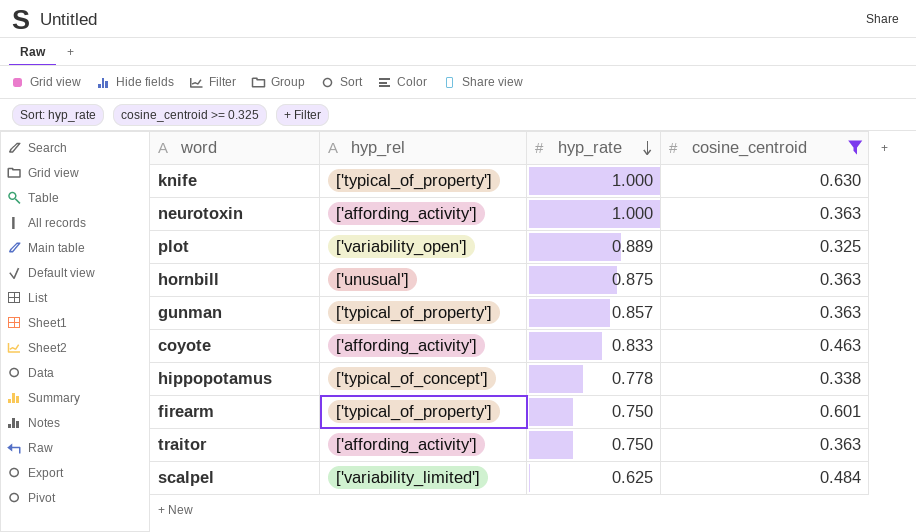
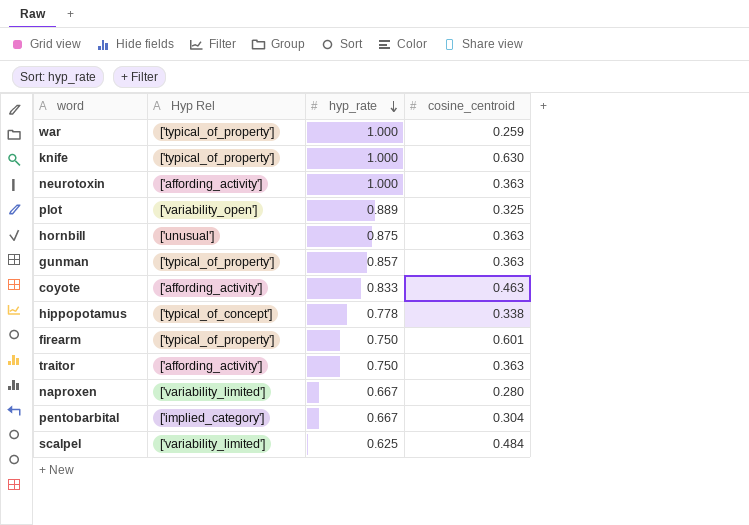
filter: cosine_centroid >= 0.325 -> none
column name: hyp_rel -> Hyp Rel

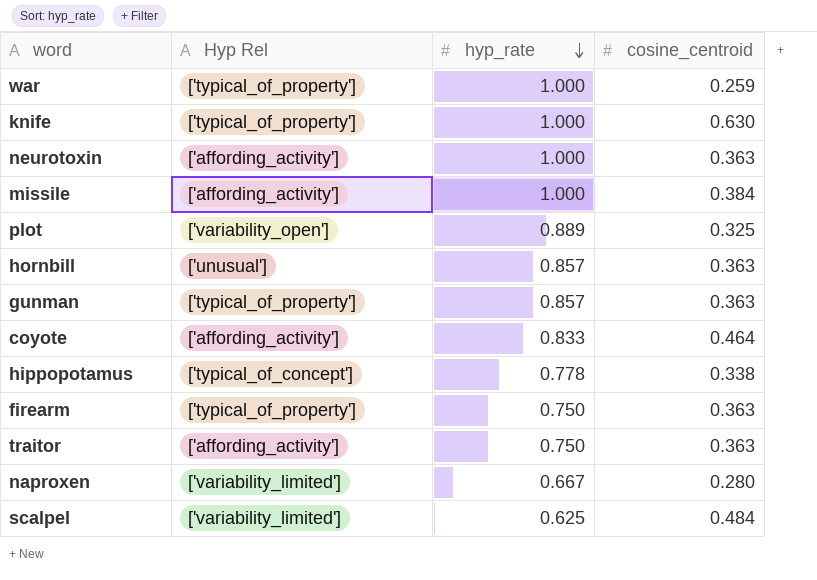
row pentobarbital: ['implied_category'] | 0.667 | 0.304 -> none
row missile: none -> ['affording_activity'] | 1.000 | 0.384
hornbill | hyp_rate: 0.875 -> 0.857
coyote | cosine_centroid: 0.463 -> 0.464
firearm | cosine_centroid: 0.601 -> 0.363

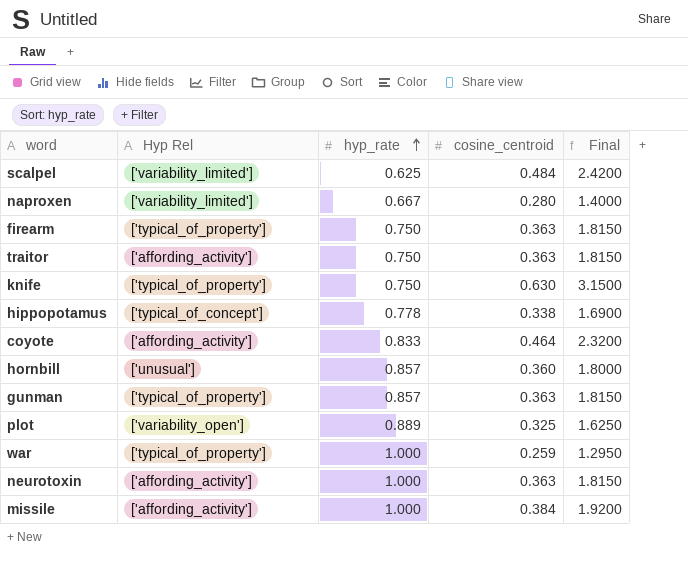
row order: hyp_rate descending -> hyp_rate ascending
column Final | formula: none -> [cosine_centroid] * 5
knife | hyp_rate: 1.000 -> 0.750
hornbill | cosine_centroid: 0.363 -> 0.360

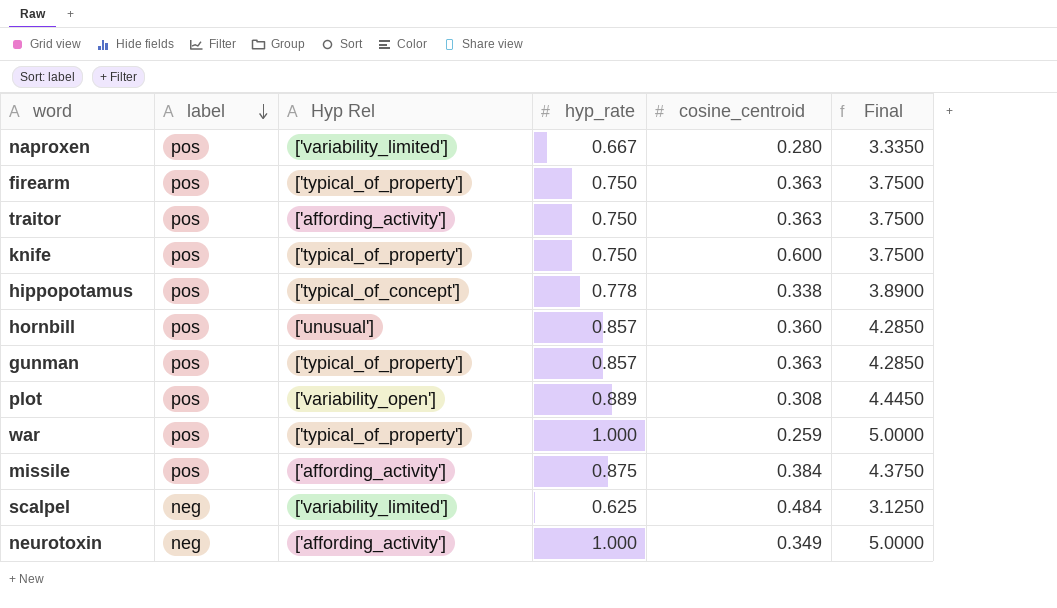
row order: hyp_rate ascending -> label descending
column label | position: none -> 2
column Final | formula: [cosine_centroid] * 5 -> [hyp_rate] * 5
row coyote: ['affording_activity'] | 0.833 | 0.464 | 2.3200 -> none
knife | cosine_centroid: 0.630 -> 0.600
plot | cosine_centroid: 0.325 -> 0.308
missile | hyp_rate: 1.000 -> 0.875
neurotoxin | cosine_centroid: 0.363 -> 0.349

